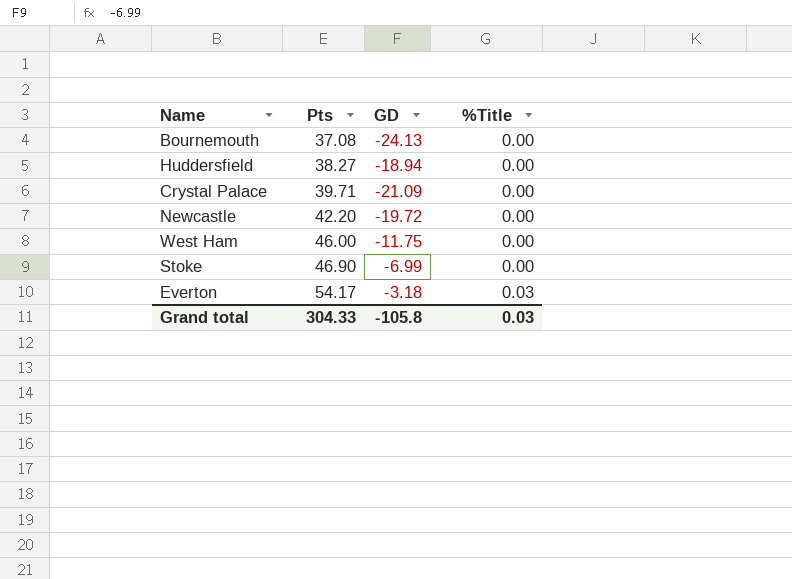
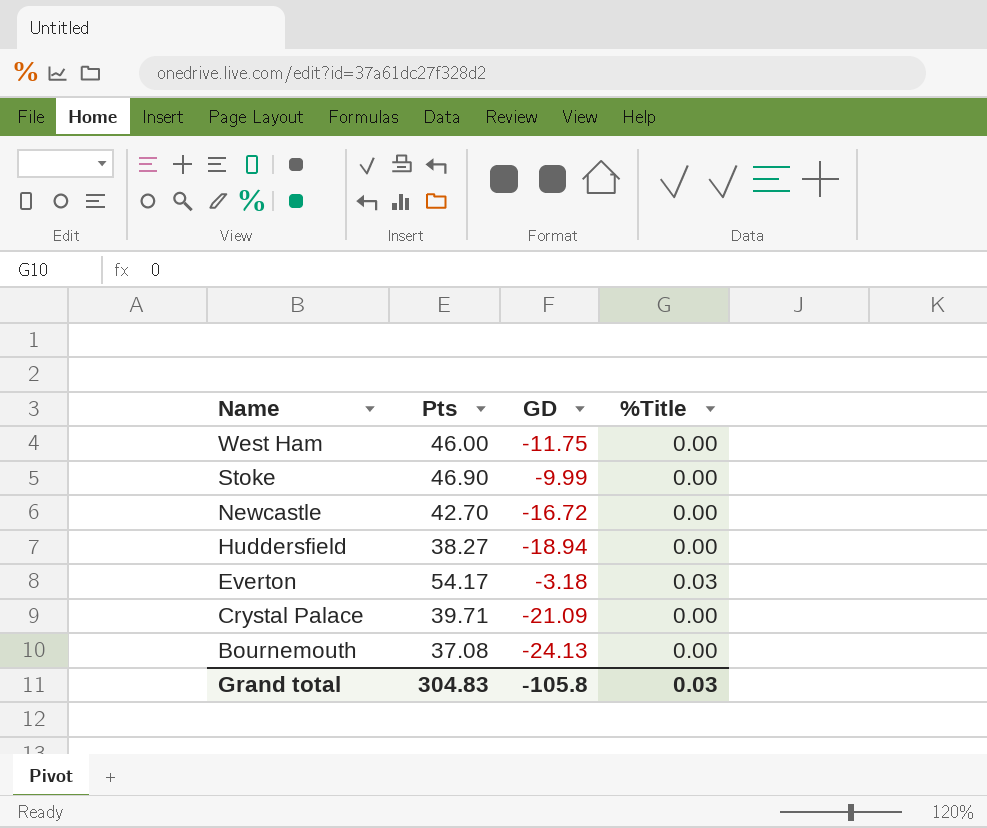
row order: Pts ascending -> Name descending
Stoke | GD: -6.99 -> -9.99
Newcastle | Pts: 42.20 -> 42.70
Newcastle | GD: -19.72 -> -16.72
Grand total | Pts: 304.33 -> 304.83

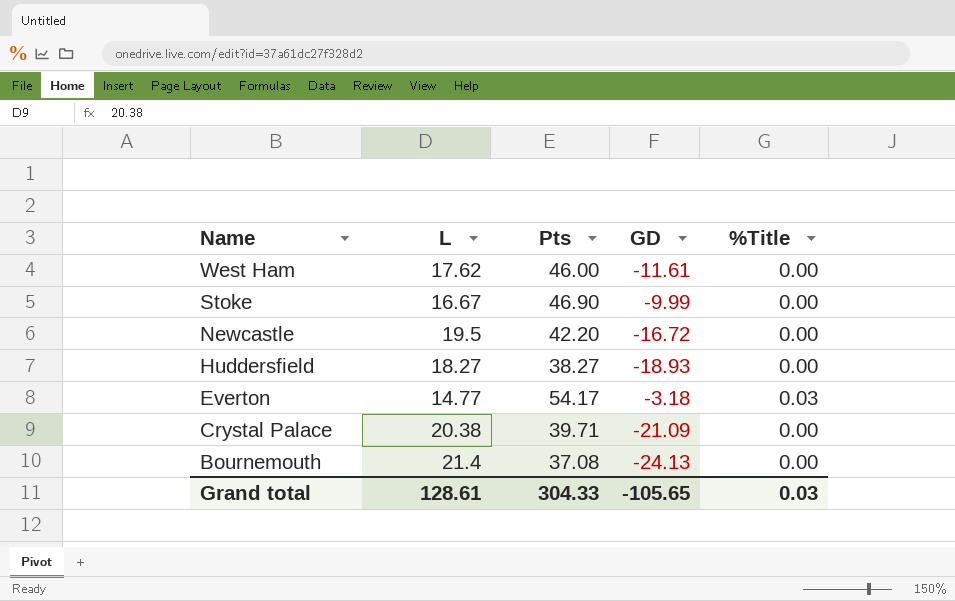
column L | position: none -> 2
West Ham | GD: -11.75 -> -11.61
Newcastle | Pts: 42.70 -> 42.20
Huddersfield | GD: -18.94 -> -18.93
Grand total | Pts: 304.83 -> 304.33
Grand total | GD: -105.8 -> -105.65

